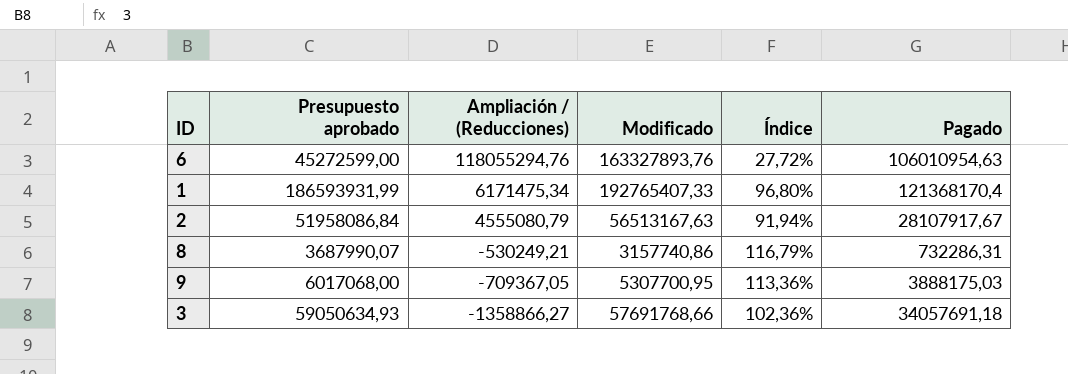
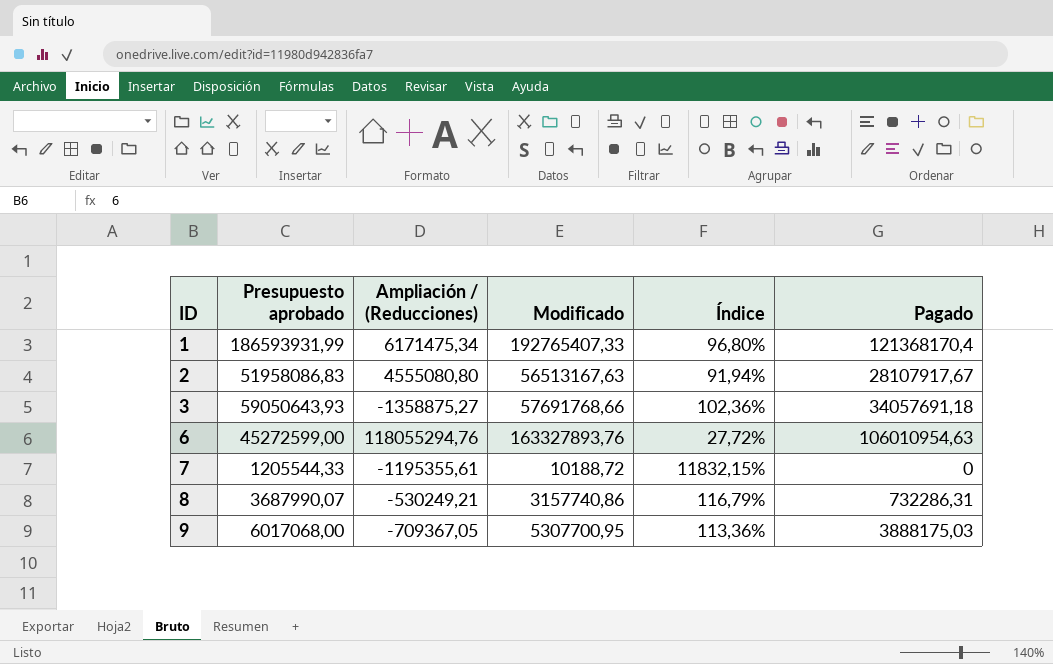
row order: Ampliación / (Reducciones) descending -> ID ascending
2 | Presupuesto aprobado: 51958086,84 -> 51958086,83
2 | Ampliación / (Reducciones): 4555080,79 -> 4555080,80
3 | Presupuesto aprobado: 59050634,93 -> 59050643,93
3 | Ampliación / (Reducciones): -1358866,27 -> -1358875,27
row 7: none -> 1205544,33 | -1195355,61 | 10188,72 | 11832,15% | 0

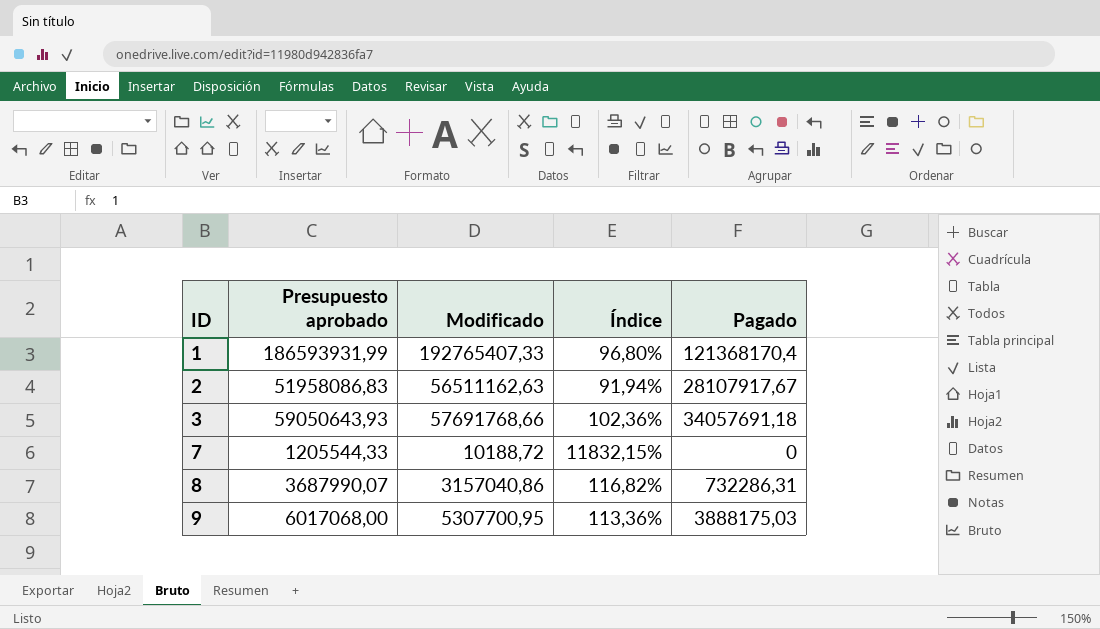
column Ampliación / (Reducciones) | formula: [Modificado] - [Presupuesto aprobado] -> none
row 6: 45272599,00 | 118055294,76 | 163327893,76 | 27,72% | 106010954,63 -> none
2 | Modificado: 56513167,63 -> 56511162,63
8 | Modificado: 3157740,86 -> 3157040,86
8 | Índice: 116,79% -> 116,82%

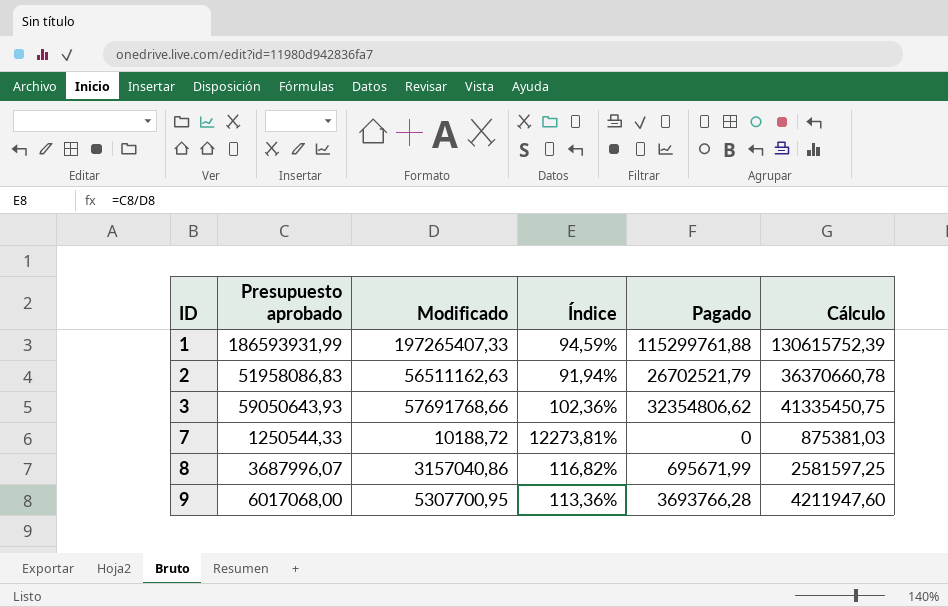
column Cálculo | formula: none -> [Presupuesto aprobado] * 0,7
1 | Modificado: 192765407,33 -> 197265407,33
1 | Índice: 96,80% -> 94,59%
1 | Pagado: 121368170,4 -> 115299761,88
2 | Pagado: 28107917,67 -> 26702521,79
3 | Pagado: 34057691,18 -> 32354806,62
7 | Presupuesto aprobado: 1205544,33 -> 1250544,33
7 | Índice: 11832,15% -> 12273,81%
8 | Presupuesto aprobado: 3687990,07 -> 3687996,07
8 | Pagado: 732286,31 -> 695671,99
9 | Pagado: 3888175,03 -> 3693766,28

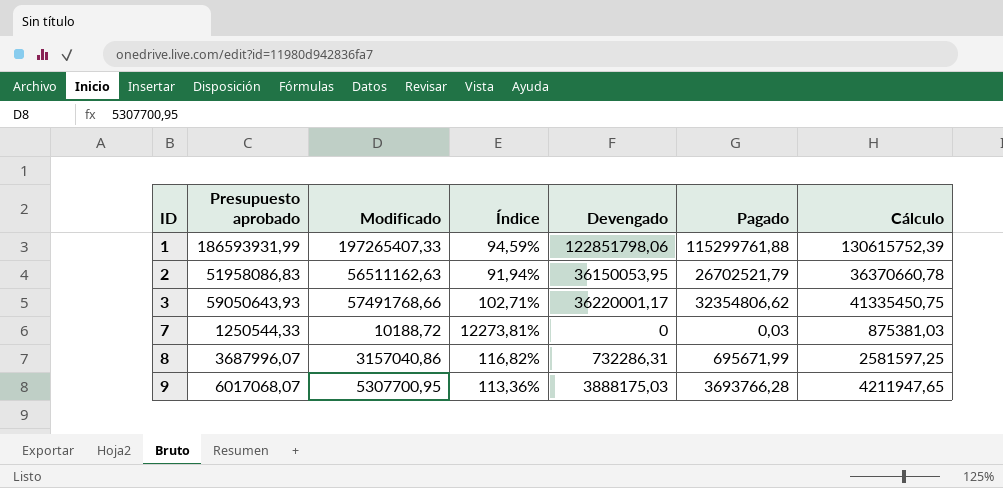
column Devengado | position: none -> 5
3 | Modificado: 57691768,66 -> 57491768,66
3 | Índice: 102,36% -> 102,71%
7 | Pagado: 0 -> 0,03
9 | Presupuesto aprobado: 6017068,00 -> 6017068,07
9 | Cálculo: 4211947,60 -> 4211947,65

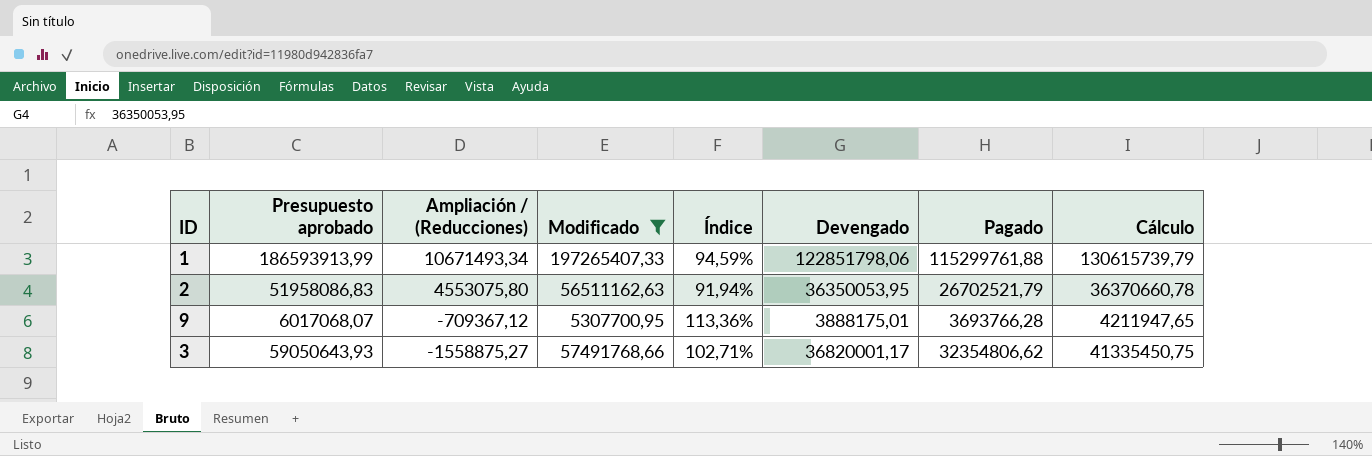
filter: none -> Modificado >= 5307700,95
row order: ID ascending -> Ampliación / (Reducciones) descending
column Ampliación / (Reducciones) | formula: none -> [Modificado] - [Presupuesto aprobado]
1 | Presupuesto aprobado: 186593931,99 -> 186593913,99
1 | Cálculo: 130615752,39 -> 130615739,79
2 | Devengado: 36150053,95 -> 36350053,95
9 | Devengado: 3888175,03 -> 3888175,01
3 | Devengado: 36220001,17 -> 36820001,17

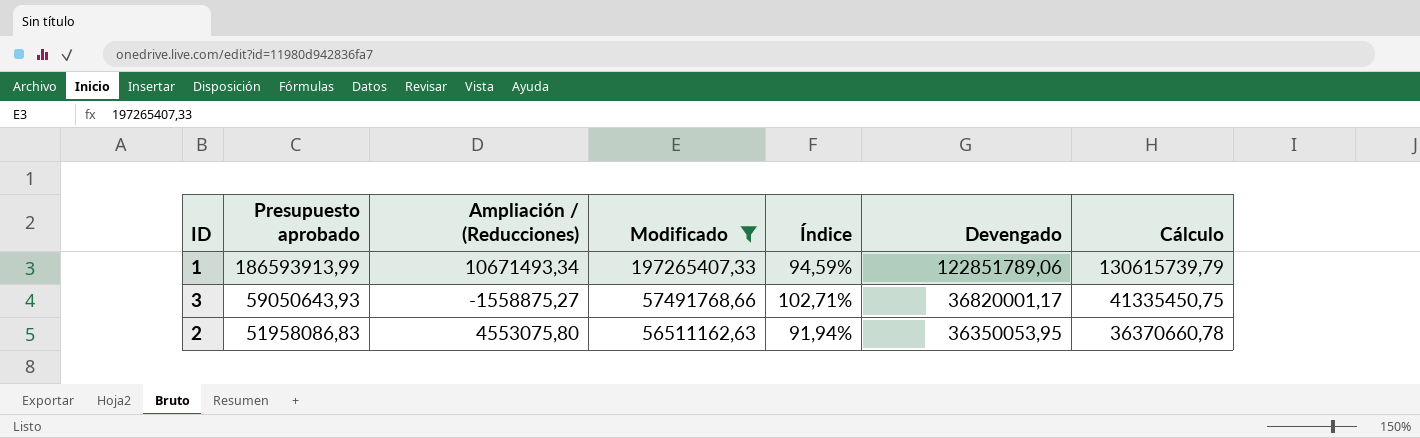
row order: Ampliación / (Reducciones) descending -> Presupuesto aprobado descending
column Pagado | position: 7 -> none
row 9: 6017068,07 | -709367,12 | 5307700,95 | 113,36% | 3888175,01 | 3693766,28 | 4211947,65 -> none
1 | Devengado: 122851798,06 -> 122851789,06

